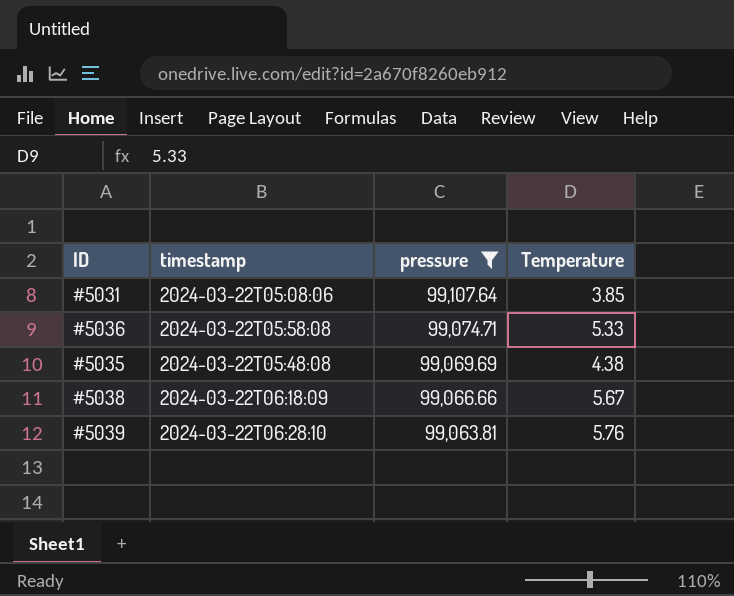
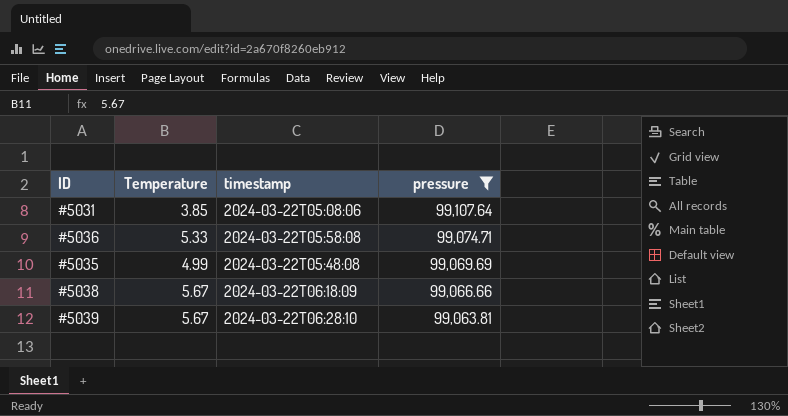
column Temperature | position: 4 -> 2
#5035 | Temperature: 4.38 -> 4.99
#5039 | Temperature: 5.76 -> 5.67

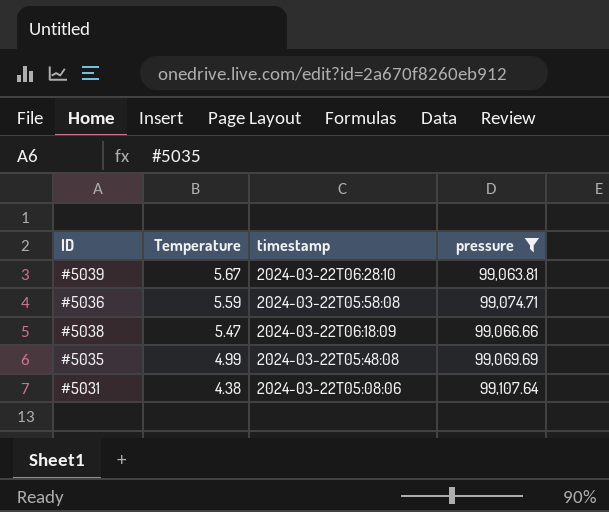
row order: pressure descending -> Temperature descending
#5036 | Temperature: 5.33 -> 5.59
#5038 | Temperature: 5.67 -> 5.47
#5031 | Temperature: 3.85 -> 4.38

